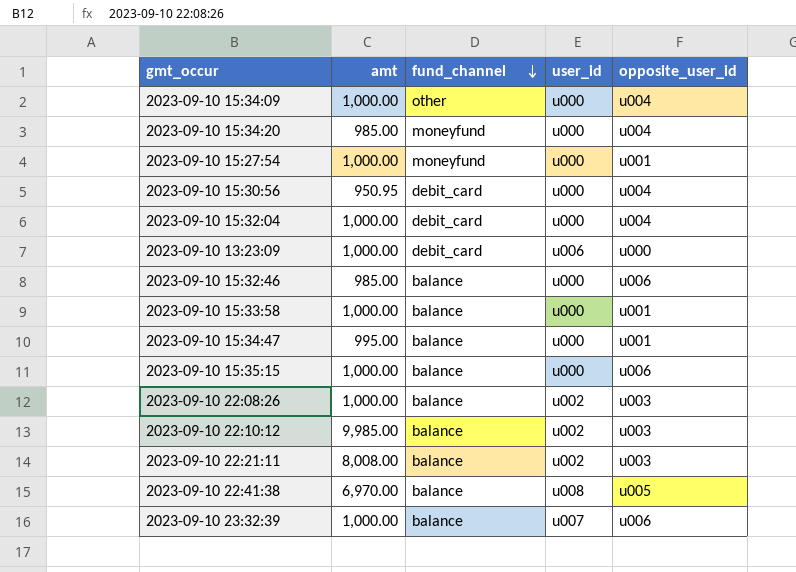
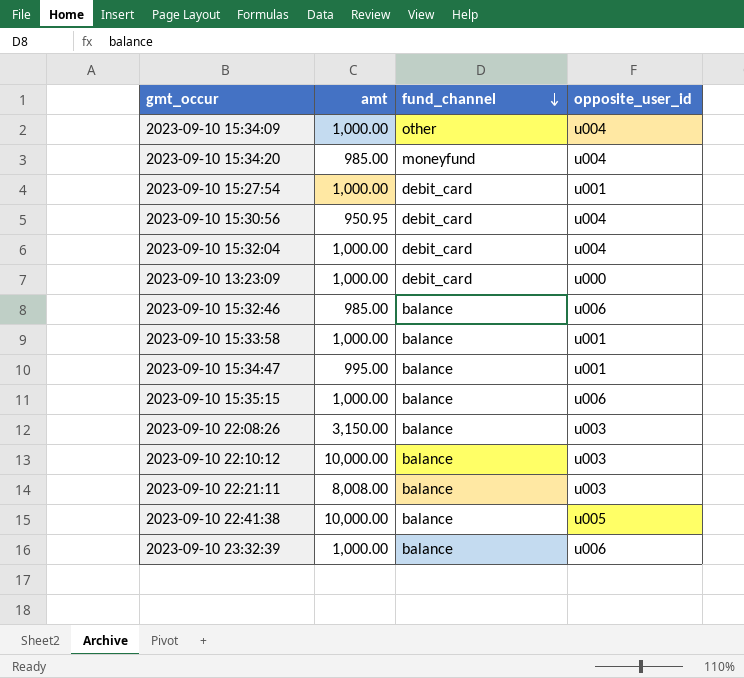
column user_id | position: 4 -> none
2023-09-10 15:27:54 | fund_channel: moneyfund -> debit_card
2023-09-10 22:08:26 | amt: 1,000.00 -> 3,150.00
2023-09-10 22:10:12 | amt: 9,985.00 -> 10,000.00
2023-09-10 22:41:38 | amt: 6,970.00 -> 10,000.00

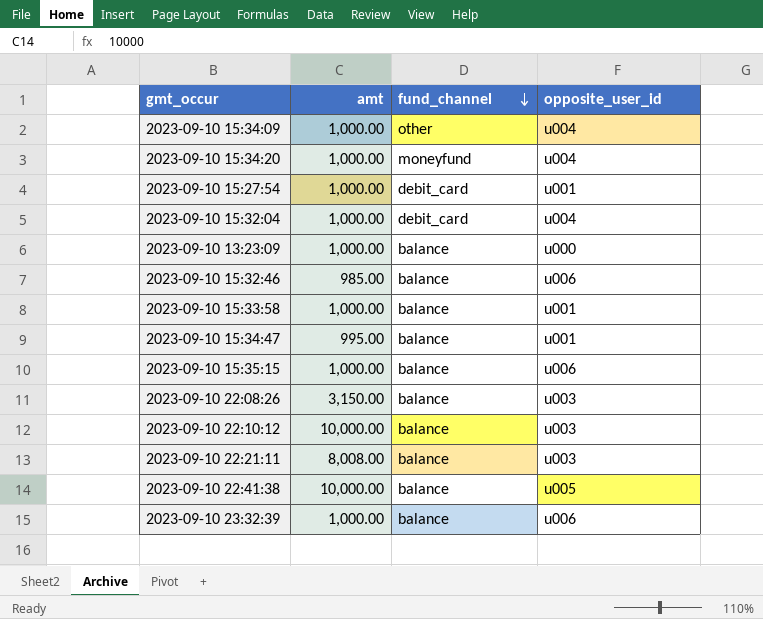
row 2023-09-10 15:30:56: 950.95 | debit_card | u004 -> none
2023-09-10 15:34:20 | amt: 985.00 -> 1,000.00
2023-09-10 13:23:09 | fund_channel: debit_card -> balance

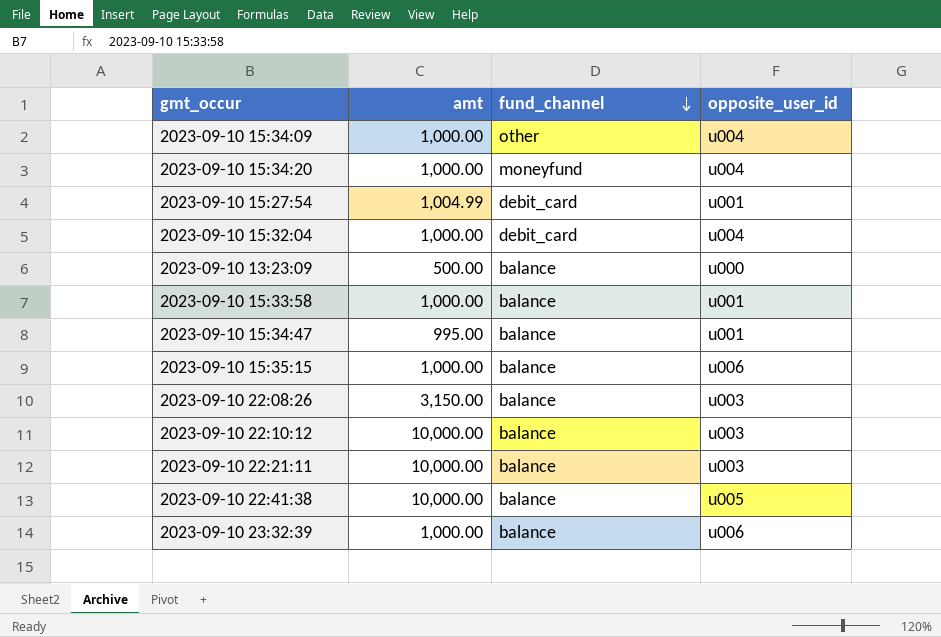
row 2023-09-10 15:32:46: 985.00 | balance | u006 -> none
2023-09-10 15:27:54 | amt: 1,000.00 -> 1,004.99
2023-09-10 13:23:09 | amt: 1,000.00 -> 500.00
2023-09-10 22:21:11 | amt: 8,008.00 -> 10,000.00

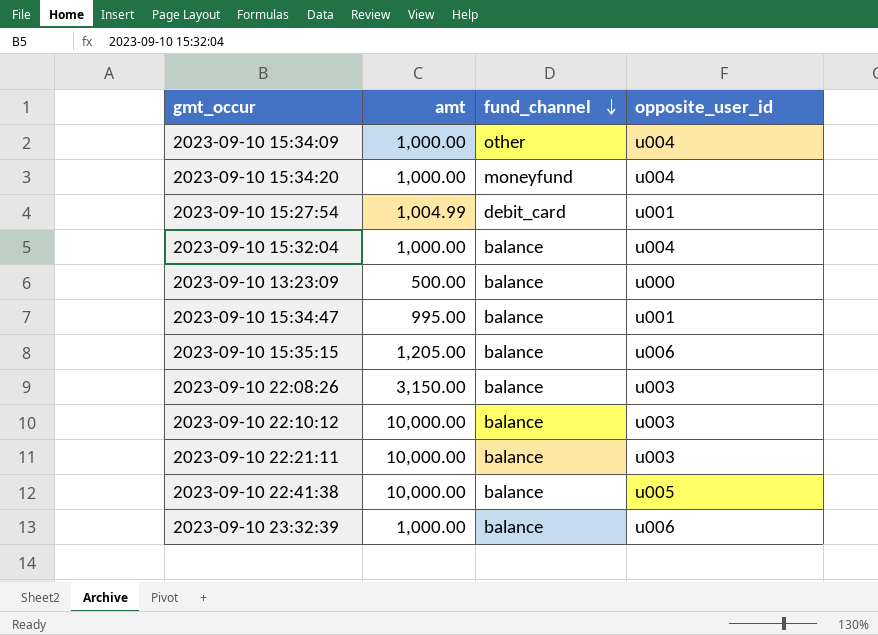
row 2023-09-10 15:33:58: 1,000.00 | balance | u001 -> none
2023-09-10 15:32:04 | fund_channel: debit_card -> balance
2023-09-10 15:35:15 | amt: 1,000.00 -> 1,205.00

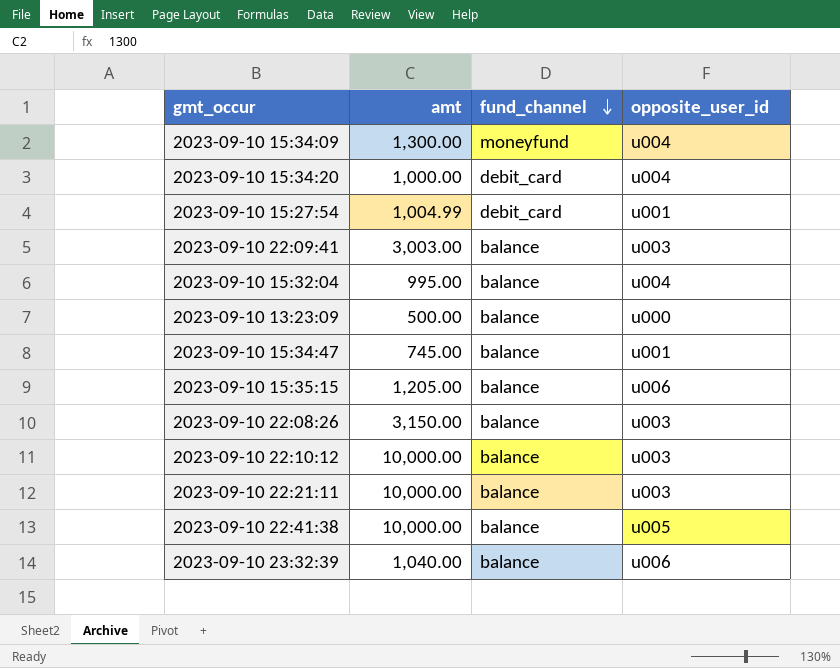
2023-09-10 15:34:09 | amt: 1,000.00 -> 1,300.00
2023-09-10 15:34:09 | fund_channel: other -> moneyfund
2023-09-10 15:34:20 | fund_channel: moneyfund -> debit_card
row 2023-09-10 22:09:41: none -> 3,003.00 | balance | u003
2023-09-10 15:32:04 | amt: 1,000.00 -> 995.00
2023-09-10 15:34:47 | amt: 995.00 -> 745.00
2023-09-10 23:32:39 | amt: 1,000.00 -> 1,040.00

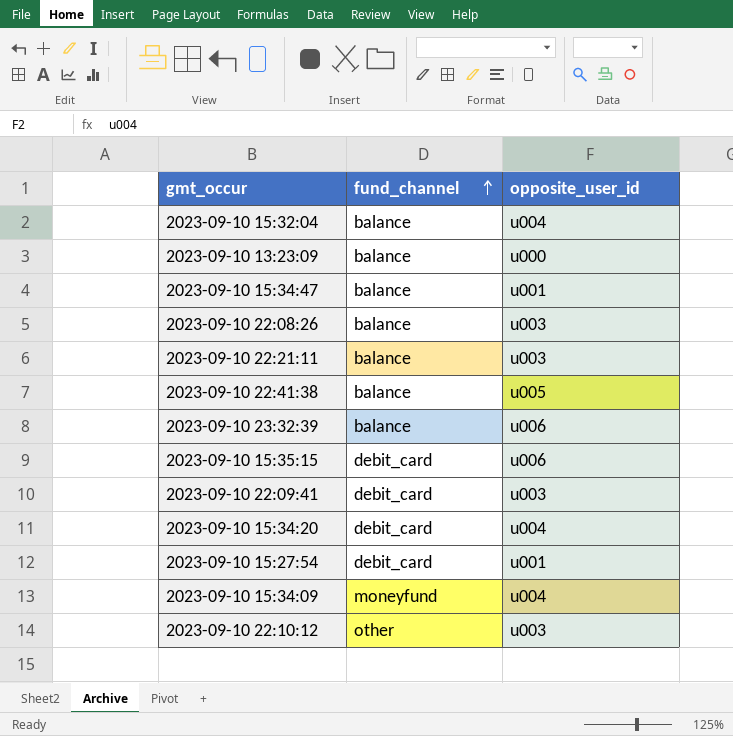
row order: fund_channel descending -> fund_channel ascending
column amt | position: 2 -> none
2023-09-10 15:35:15 | fund_channel: balance -> debit_card
2023-09-10 22:09:41 | fund_channel: balance -> debit_card
2023-09-10 22:10:12 | fund_channel: balance -> other

